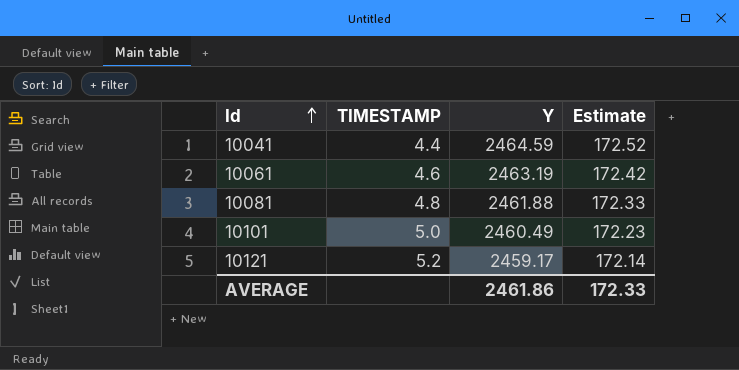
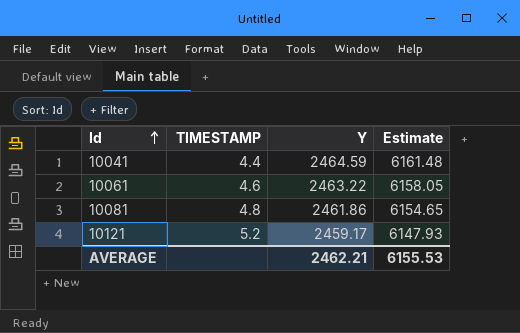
column Estimate | formula: [Y] * 0.07 -> [Y] * 2.5
row 10101: 5.0 | 2460.49 | 172.23 -> none
10061 | Y: 2463.19 -> 2463.22
10081 | Y: 2461.88 -> 2461.86
AVERAGE | Y: 2461.86 -> 2462.21
AVERAGE | Estimate: 172.33 -> 6155.53

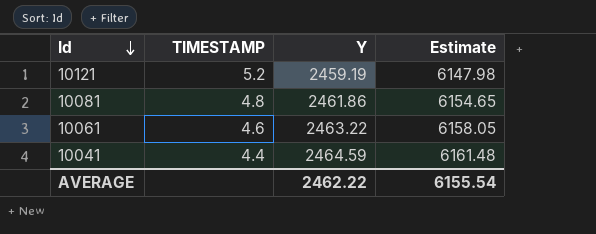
row order: Id ascending -> Id descending
10121 | Y: 2459.17 -> 2459.19
10121 | Estimate: 6147.93 -> 6147.98
AVERAGE | Y: 2462.21 -> 2462.22
AVERAGE | Estimate: 6155.53 -> 6155.54

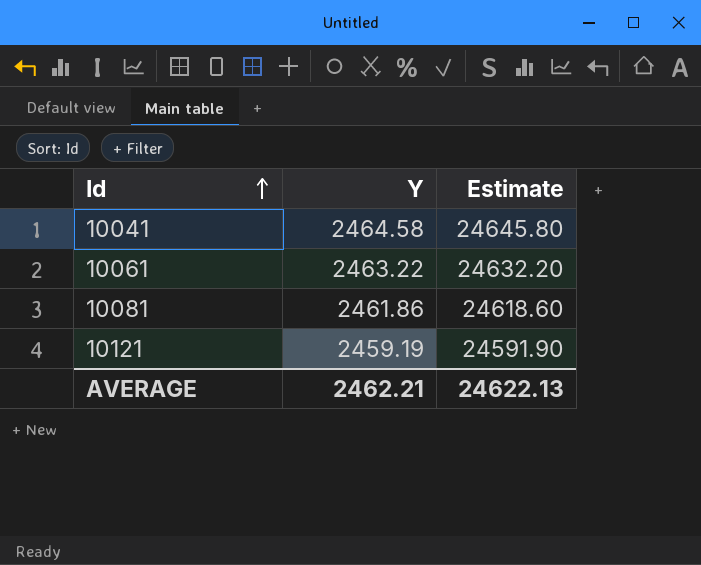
row order: Id descending -> Id ascending
column TIMESTAMP | position: 2 -> none
column Estimate | formula: [Y] * 2.5 -> [Y] * 10
10041 | Y: 2464.59 -> 2464.58
AVERAGE | Y: 2462.22 -> 2462.21
AVERAGE | Estimate: 6155.54 -> 24622.13

